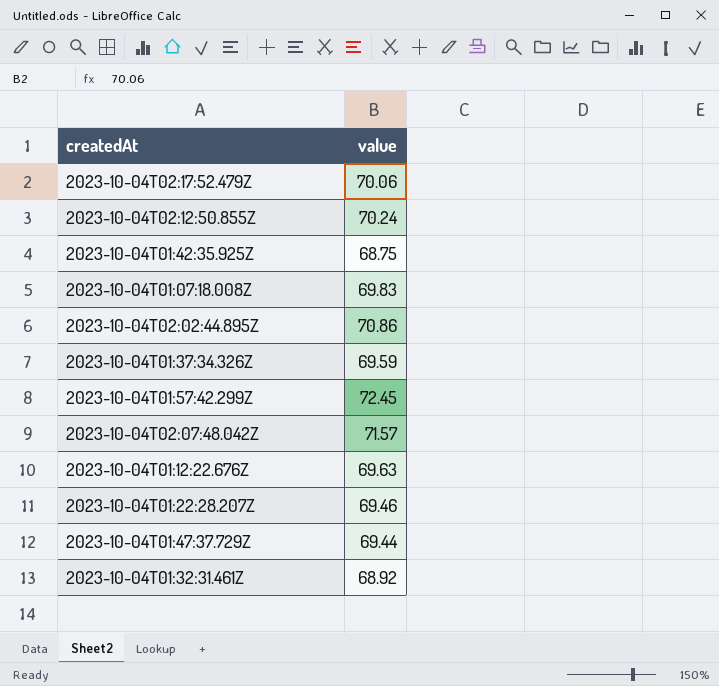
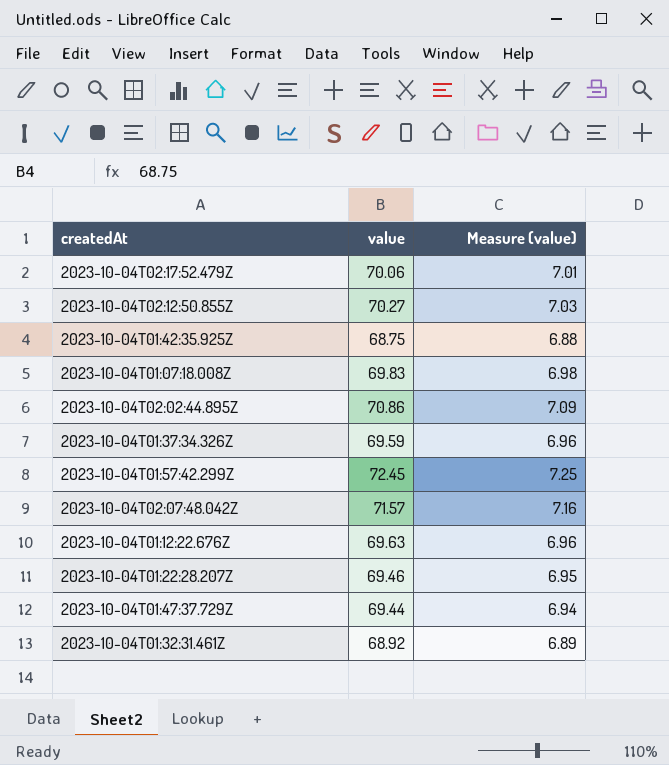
column Measure (value) | formula: none -> [value] * 0.1
2023-10-04T02:12:50.855Z | value: 70.24 -> 70.27

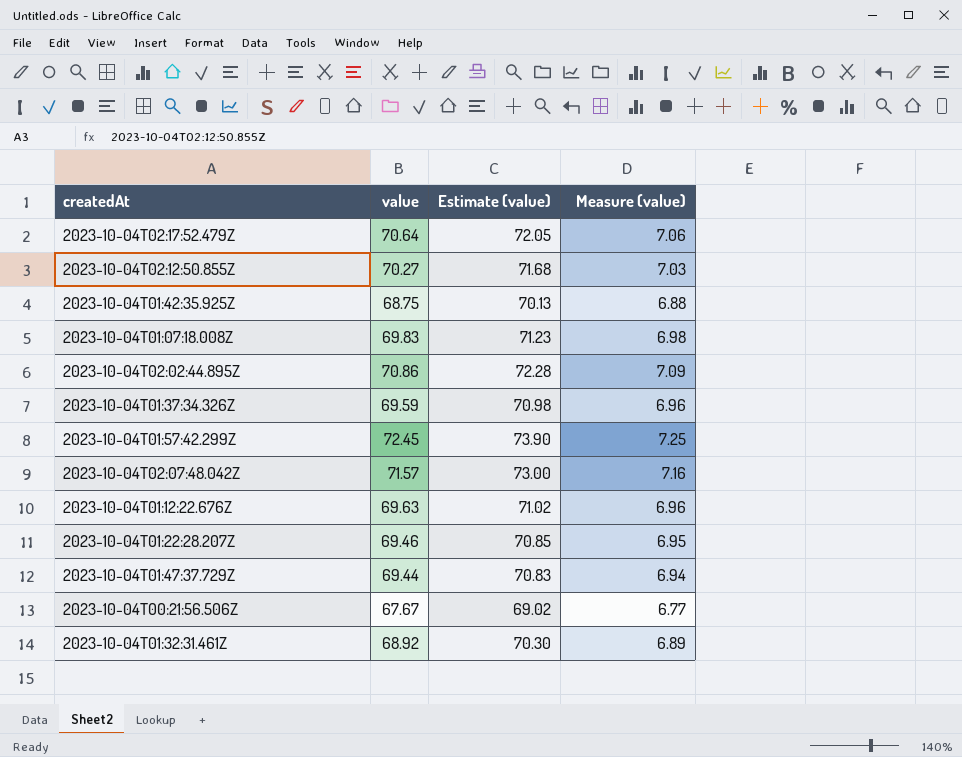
column Estimate (value) | formula: none -> [value] * 1.02
2023-10-04T02:17:52.479Z | value: 70.06 -> 70.64
2023-10-04T02:17:52.479Z | Measure (value): 7.01 -> 7.06
row 2023-10-04T00:21:56.506Z: none -> 67.67 | 69.02 | 6.77

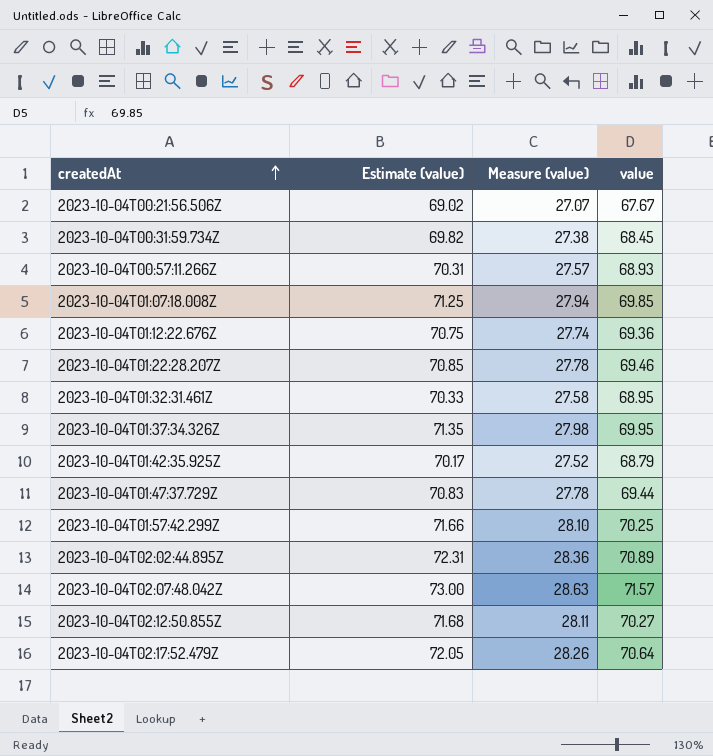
row order: none -> createdAt ascending
column Measure (value) | formula: [value] * 0.1 -> [value] * 0.4
column value | position: 2 -> 4
row 2023-10-04T00:31:59.734Z: none -> 69.82 | 27.38 | 68.45
row 2023-10-04T00:57:11.266Z: none -> 70.31 | 27.57 | 68.93
2023-10-04T01:07:18.008Z | Estimate (value): 71.23 -> 71.25
2023-10-04T01:07:18.008Z | value: 69.83 -> 69.85
2023-10-04T01:12:22.676Z | Estimate (value): 71.02 -> 70.75
2023-10-04T01:12:22.676Z | value: 69.63 -> 69.36
2023-10-04T01:32:31.461Z | Estimate (value): 70.30 -> 70.33
2023-10-04T01:32:31.461Z | value: 68.92 -> 68.95
2023-10-04T01:37:34.326Z | Estimate (value): 70.98 -> 71.35
2023-10-04T01:37:34.326Z | value: 69.59 -> 69.95
2023-10-04T01:42:35.925Z | Estimate (value): 70.13 -> 70.17
2023-10-04T01:42:35.925Z | value: 68.75 -> 68.79
2023-10-04T01:57:42.299Z | Estimate (value): 73.90 -> 71.66
2023-10-04T01:57:42.299Z | value: 72.45 -> 70.25
2023-10-04T02:02:44.895Z | Estimate (value): 72.28 -> 72.31
2023-10-04T02:02:44.895Z | value: 70.86 -> 70.89

